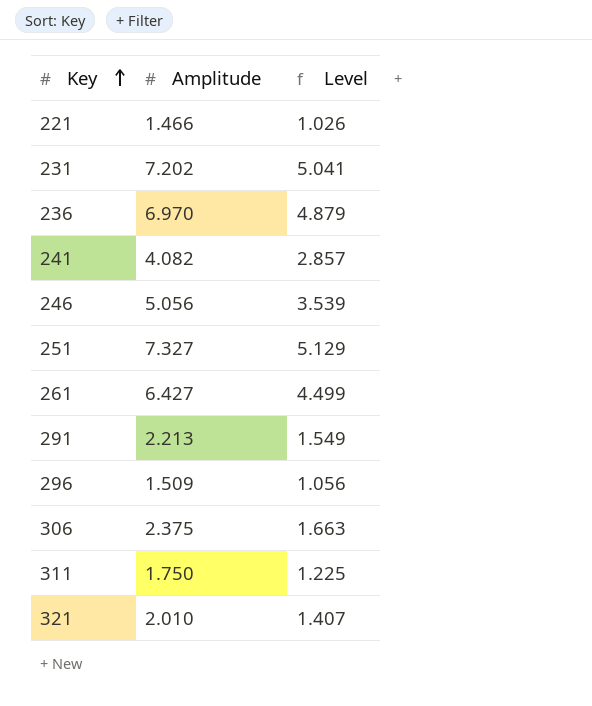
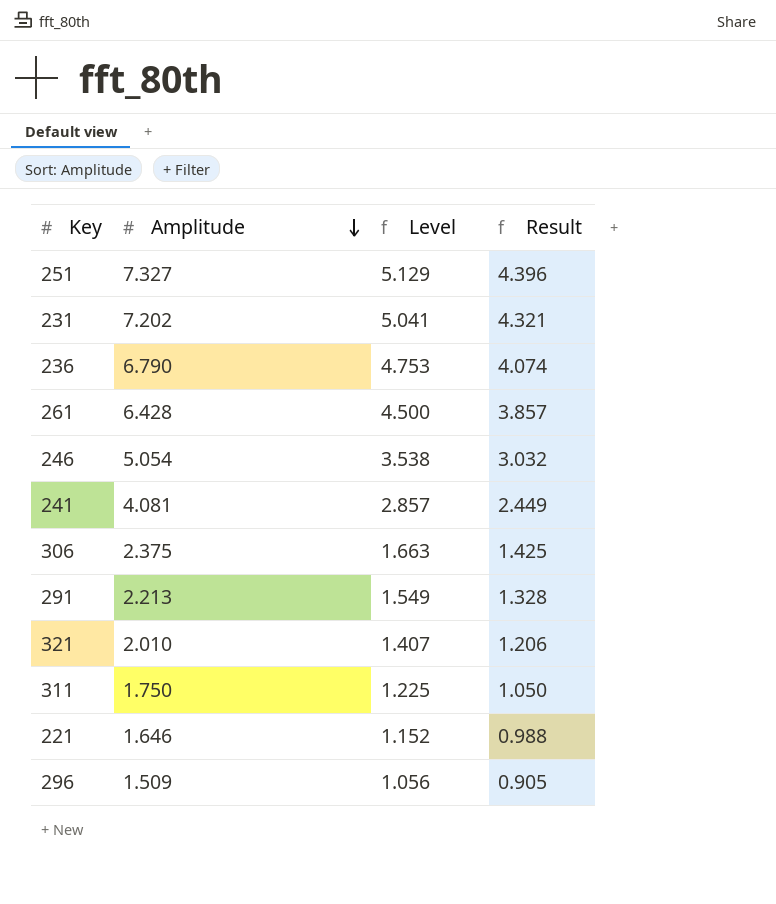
row order: Key ascending -> Amplitude descending
column Result | formula: none -> [Amplitude] * 0.6
236 | Amplitude: 6.970 -> 6.790
236 | Level: 4.879 -> 4.753
261 | Amplitude: 6.427 -> 6.428
261 | Level: 4.499 -> 4.500
246 | Amplitude: 5.056 -> 5.054
246 | Level: 3.539 -> 3.538
241 | Amplitude: 4.082 -> 4.081
221 | Amplitude: 1.466 -> 1.646
221 | Level: 1.026 -> 1.152

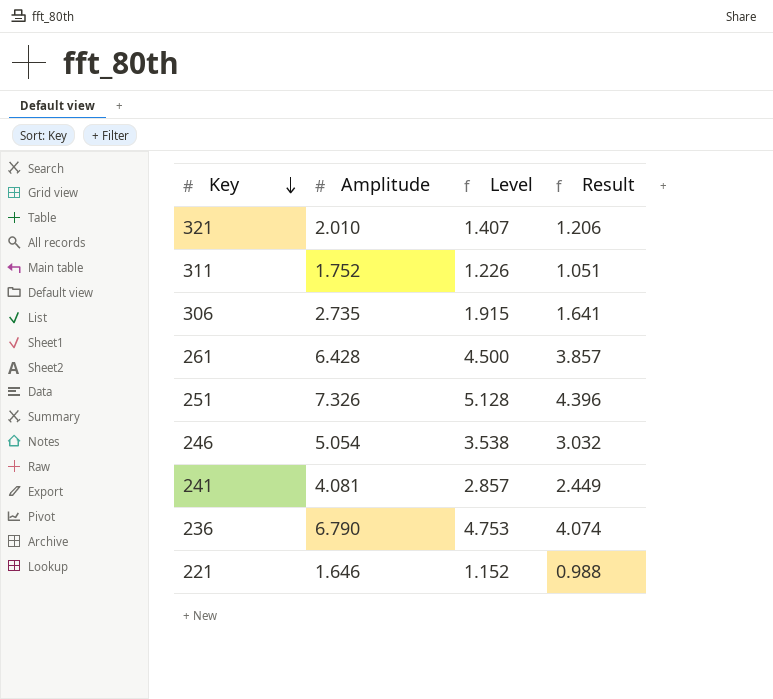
row order: Amplitude descending -> Key descending
row 231: 7.202 | 5.041 | 4.321 -> none
row 291: 2.213 | 1.549 | 1.328 -> none
row 296: 1.509 | 1.056 | 0.905 -> none
311 | Amplitude: 1.750 -> 1.752
311 | Level: 1.225 -> 1.226
311 | Result: 1.050 -> 1.051
306 | Amplitude: 2.375 -> 2.735
306 | Level: 1.663 -> 1.915
306 | Result: 1.425 -> 1.641
251 | Amplitude: 7.327 -> 7.326
251 | Level: 5.129 -> 5.128

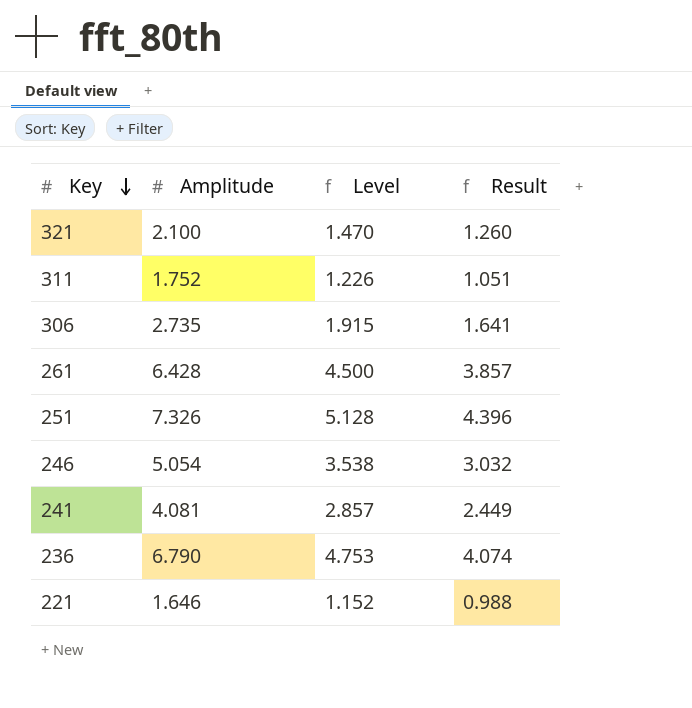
321 | Amplitude: 2.010 -> 2.100
321 | Level: 1.407 -> 1.470
321 | Result: 1.206 -> 1.260

